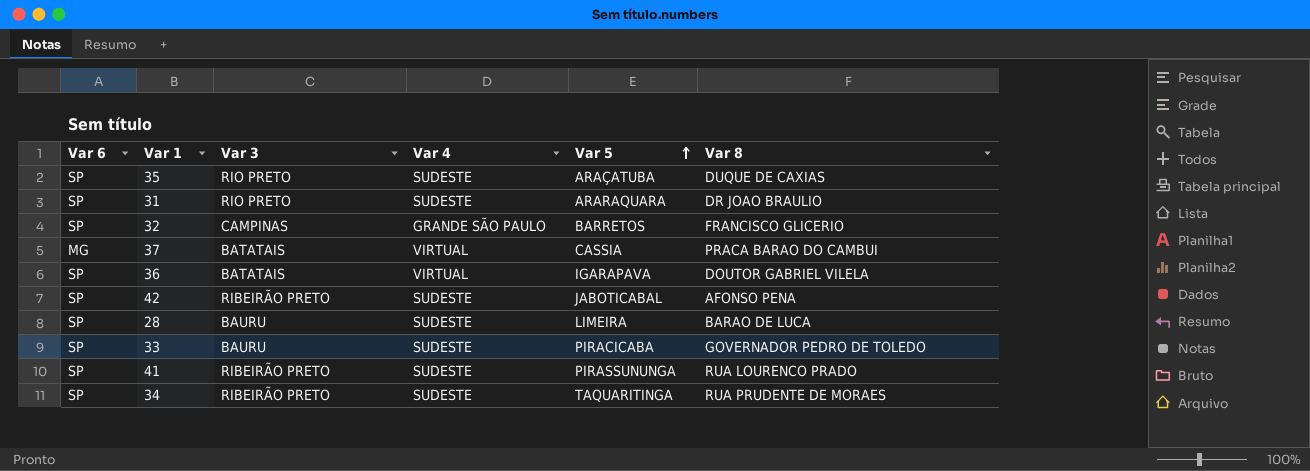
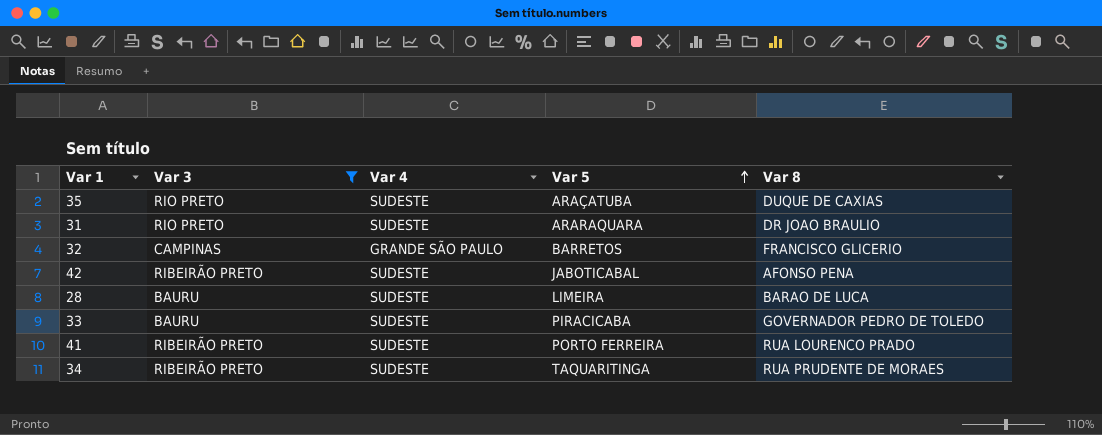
filter: none -> Var 3 != BATATAIS
column Var 6 | position: 1 -> none
41 | Var 5: PIRASSUNUNGA -> PORTO FERREIRA

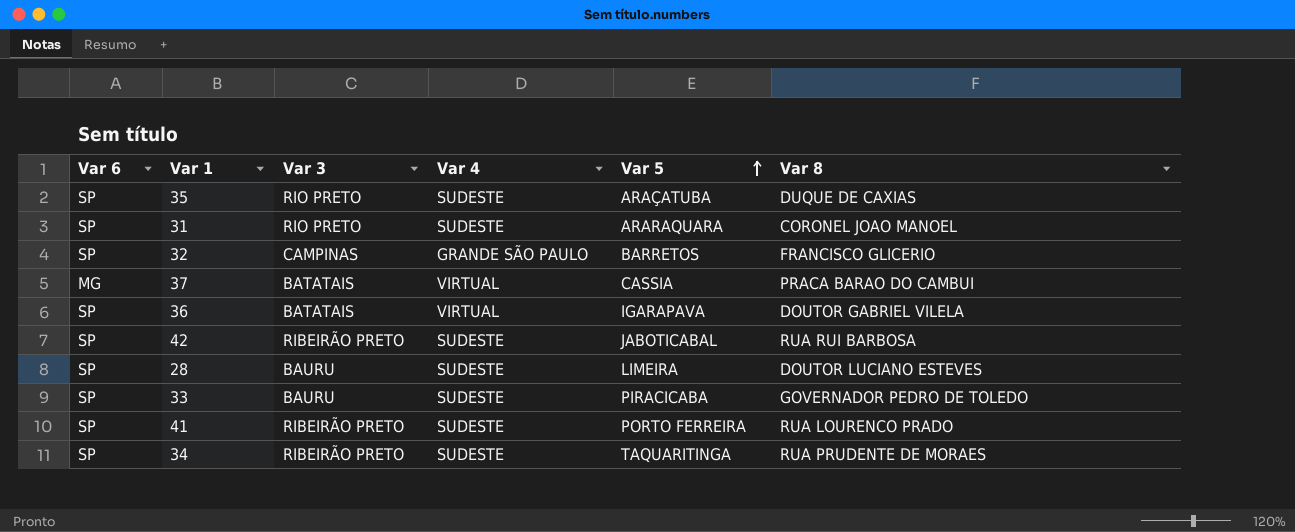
filter: Var 3 != BATATAIS -> none
column Var 6 | position: none -> 1
31 | Var 8: DR JOAO BRAULIO -> CORONEL JOAO MANOEL
42 | Var 8: AFONSO PENA -> RUA RUI BARBOSA
28 | Var 8: BARAO DE LUCA -> DOUTOR LUCIANO ESTEVES

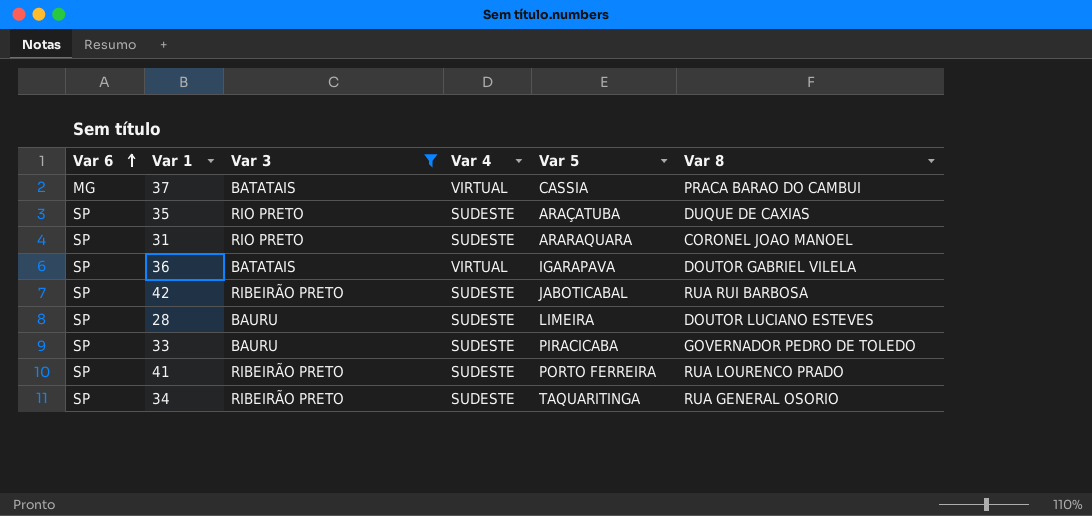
filter: none -> Var 3 != CAMPINAS
row order: Var 5 ascending -> Var 6 ascending
34 | Var 8: RUA PRUDENTE DE MORAES -> RUA GENERAL OSORIO

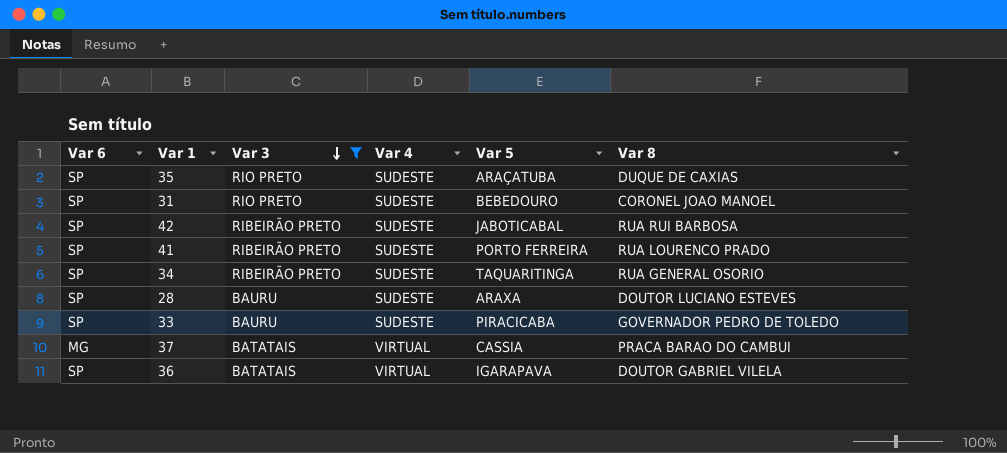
row order: Var 6 ascending -> Var 3 descending
31 | Var 5: ARARAQUARA -> BEBEDOURO
28 | Var 5: LIMEIRA -> ARAXA

